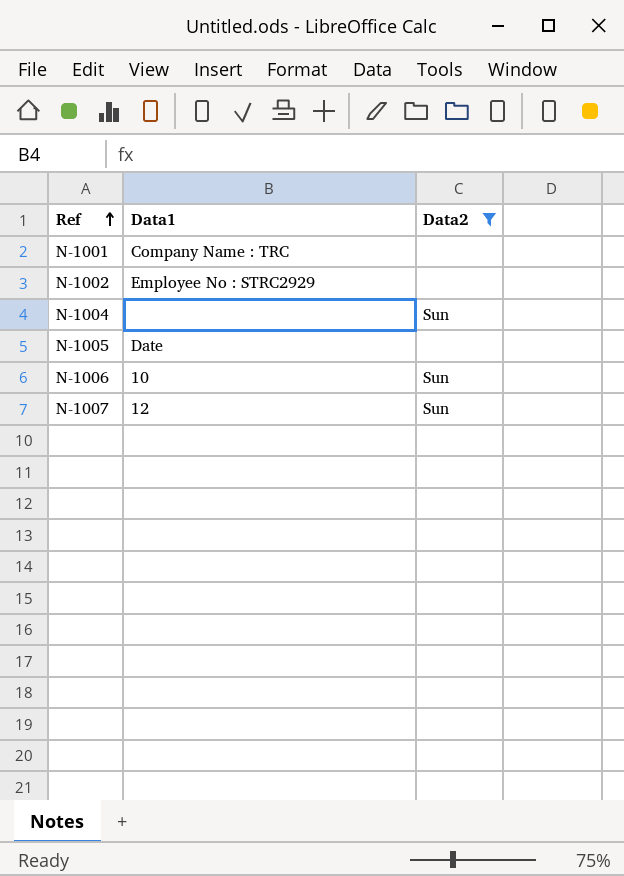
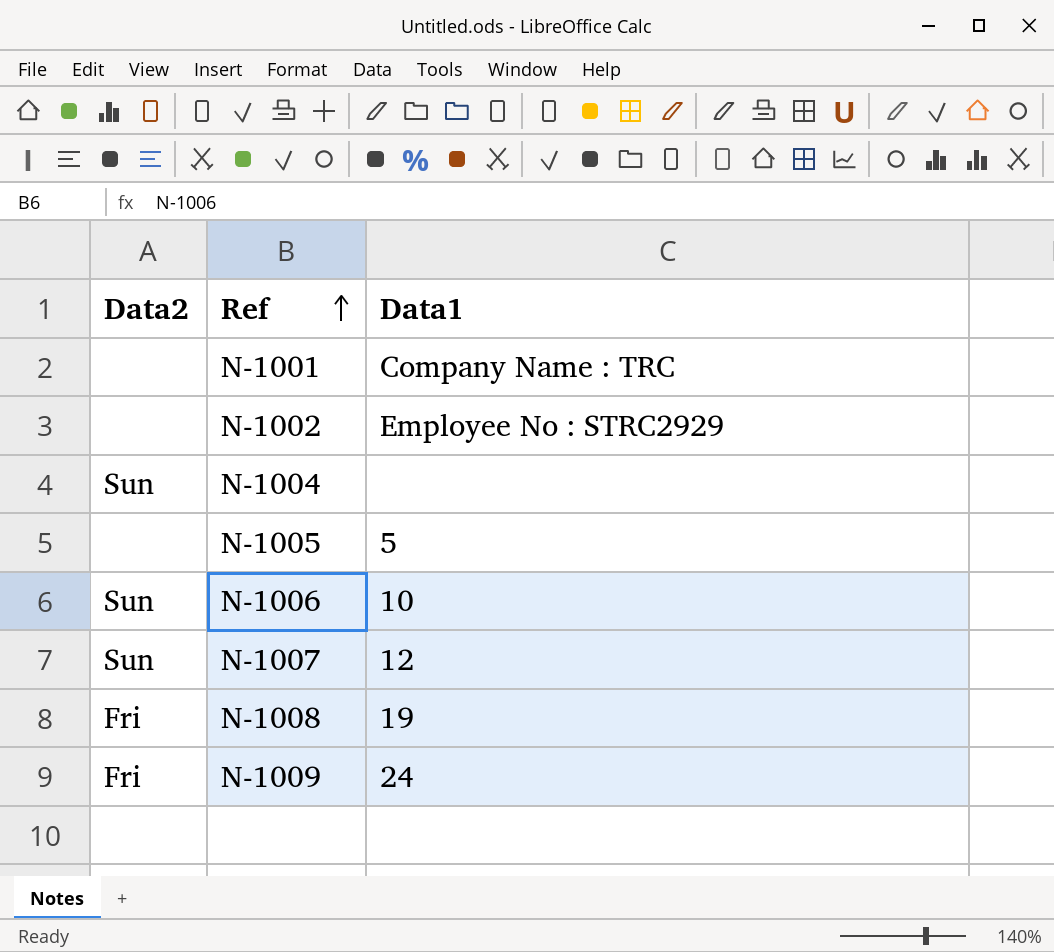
filter: Data2 != Fri -> none
column Data2 | position: 3 -> 1
N-1005 | Data1: Date -> 5

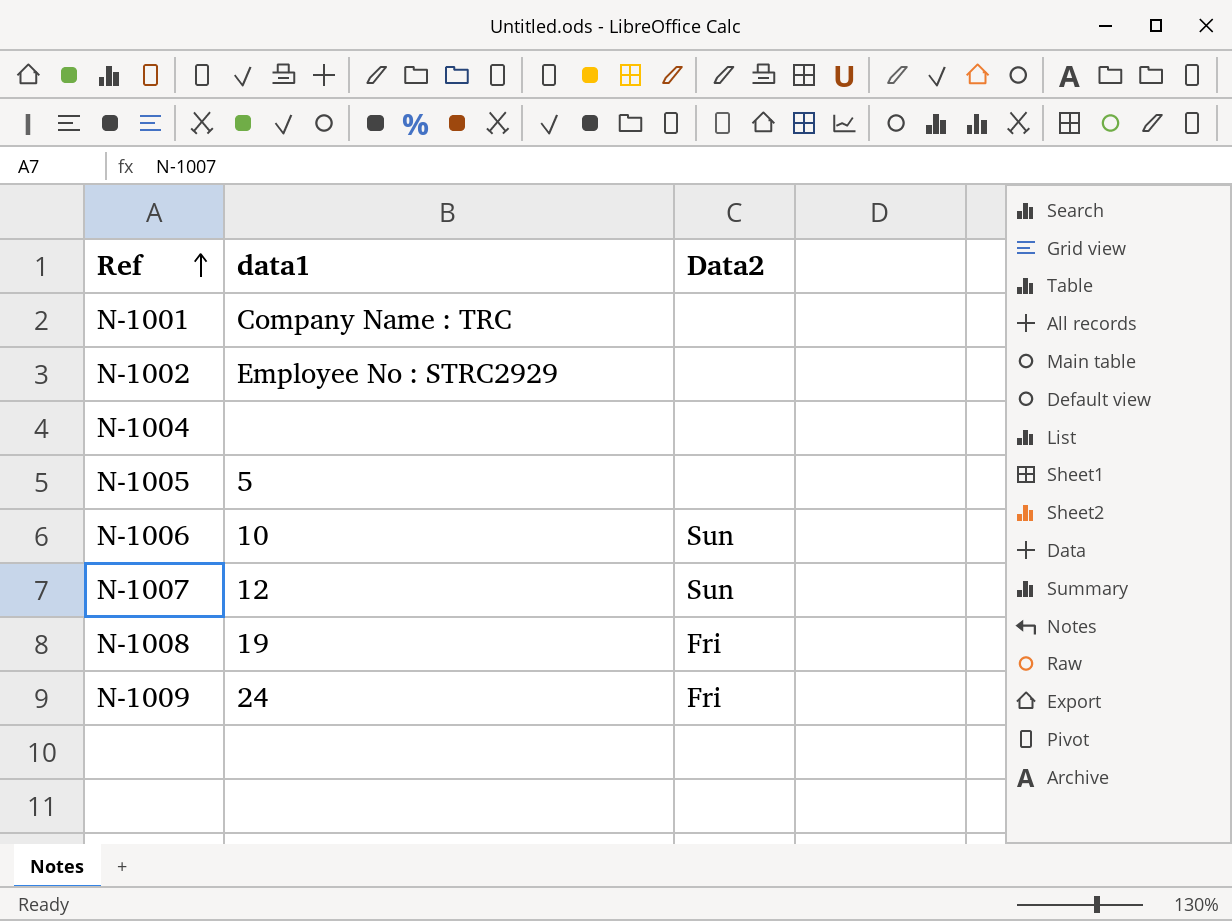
column name: Data1 -> data1
column Data2 | position: 1 -> 3
N-1004 | Data2: Sun -> none

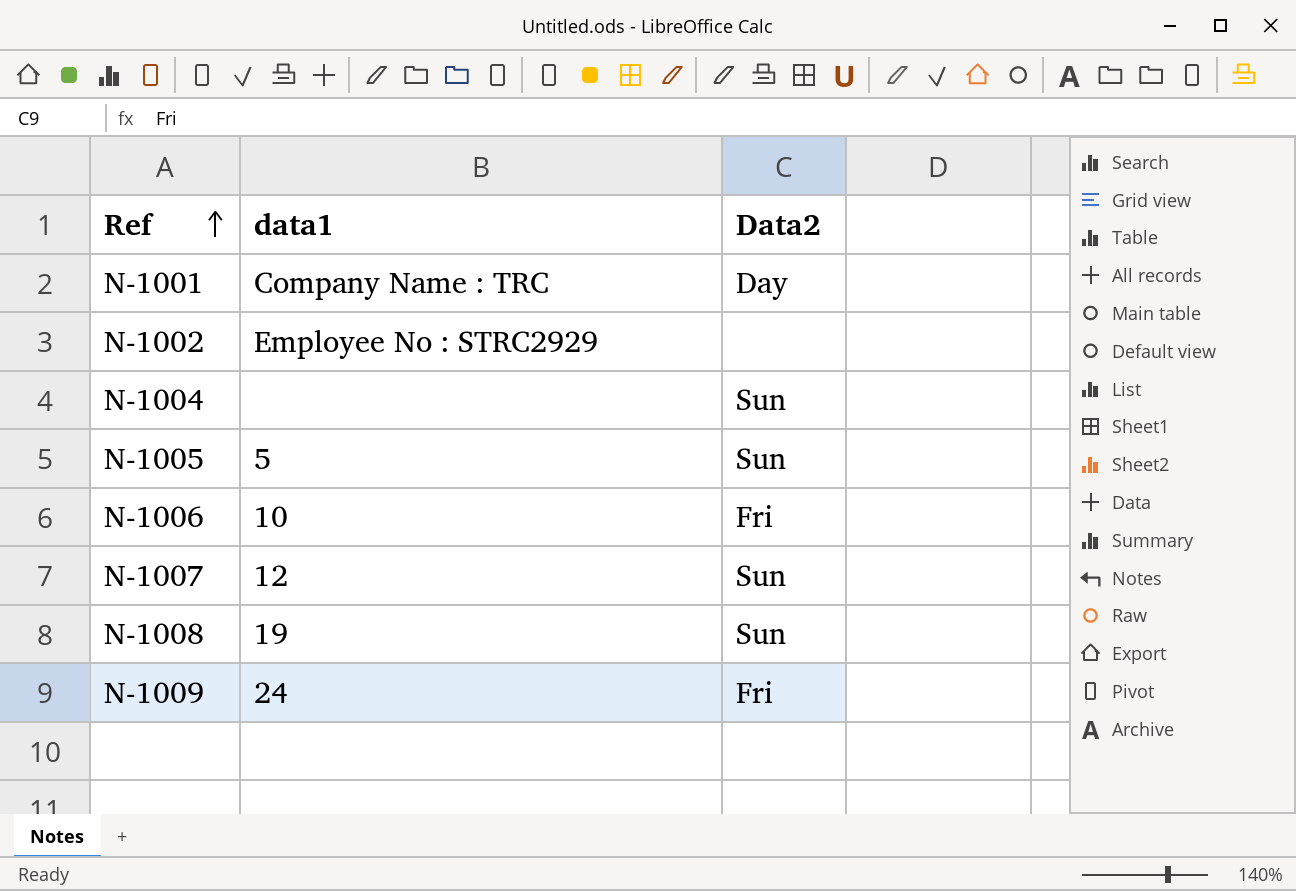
N-1001 | Data2: none -> Day
N-1004 | Data2: none -> Sun
N-1005 | Data2: none -> Sun
N-1006 | Data2: Sun -> Fri
N-1008 | Data2: Fri -> Sun

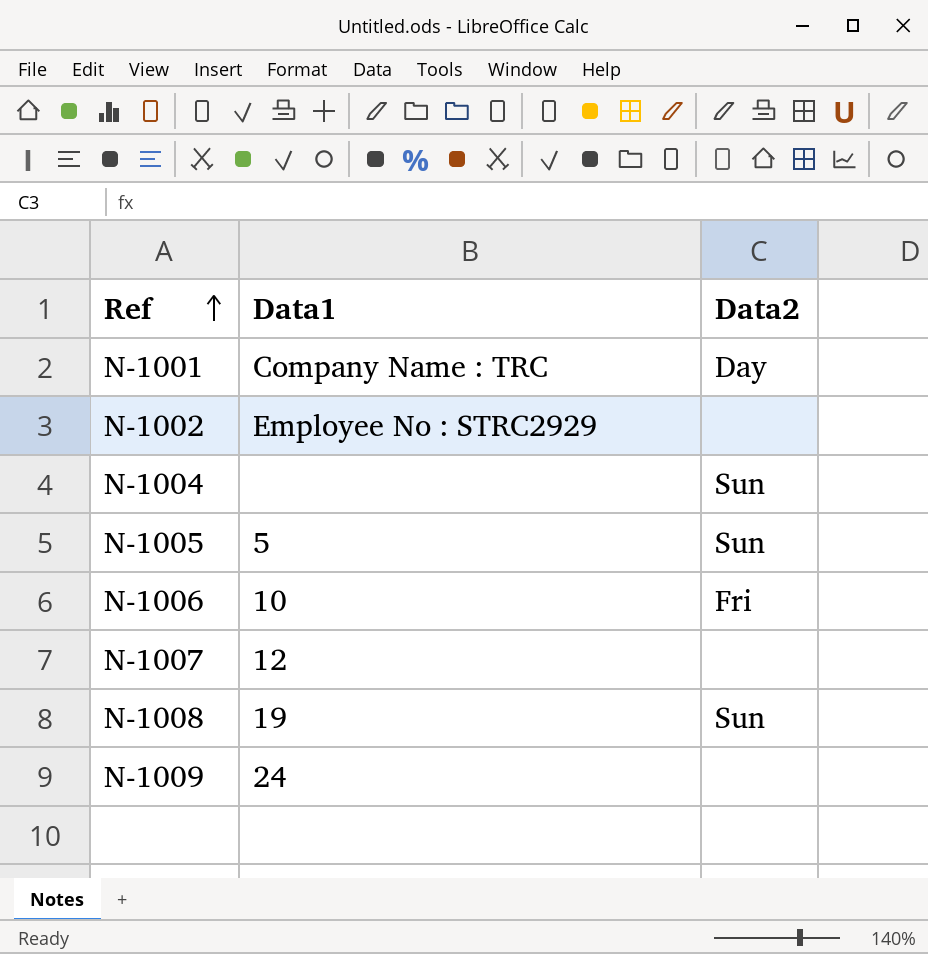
column name: data1 -> Data1
N-1007 | Data2: Sun -> none
N-1009 | Data2: Fri -> none

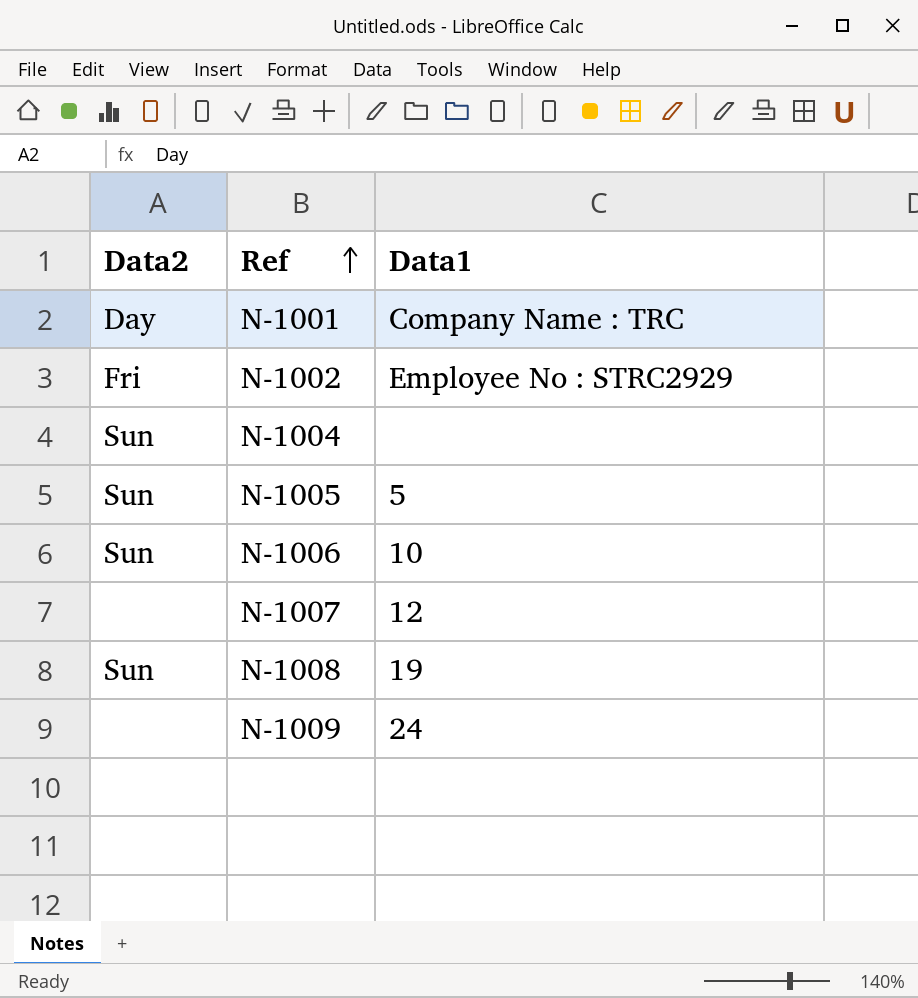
column Data2 | position: 3 -> 1
N-1002 | Data2: none -> Fri
N-1006 | Data2: Fri -> Sun

